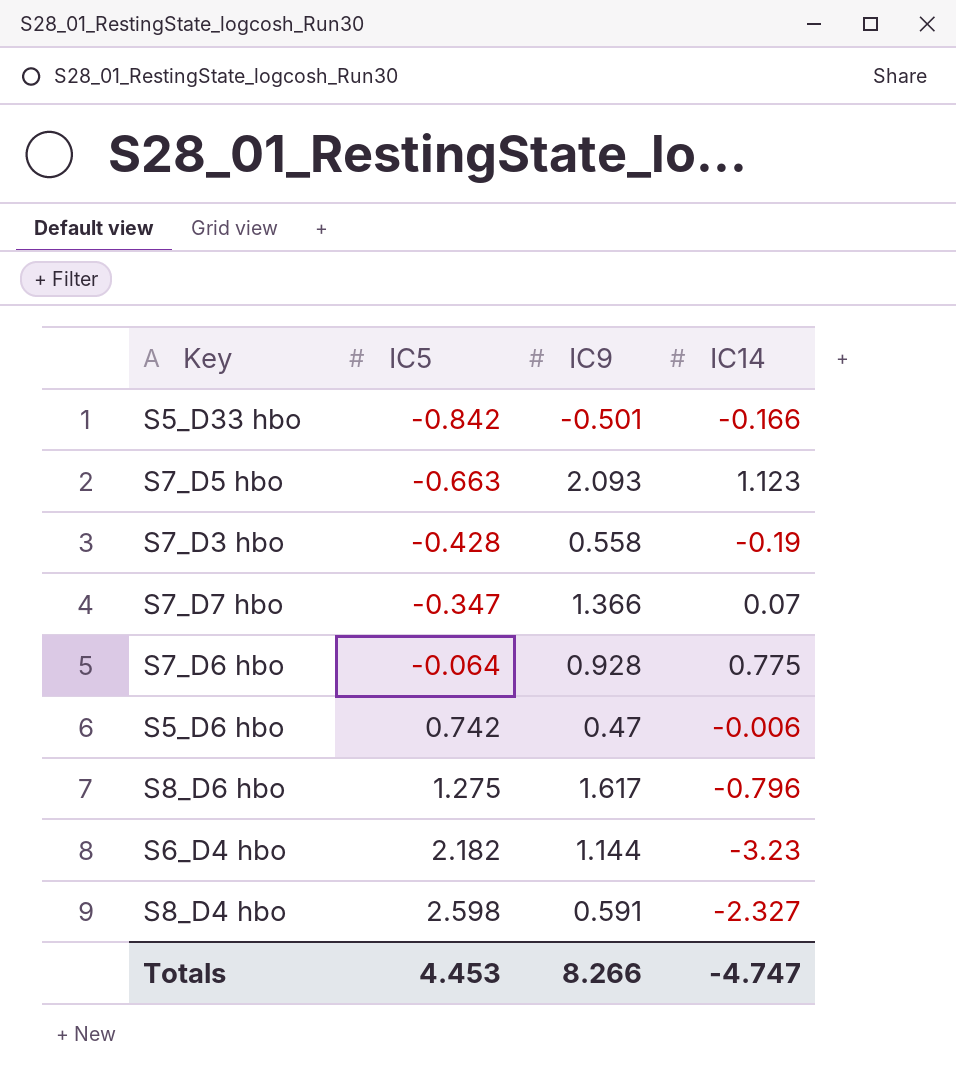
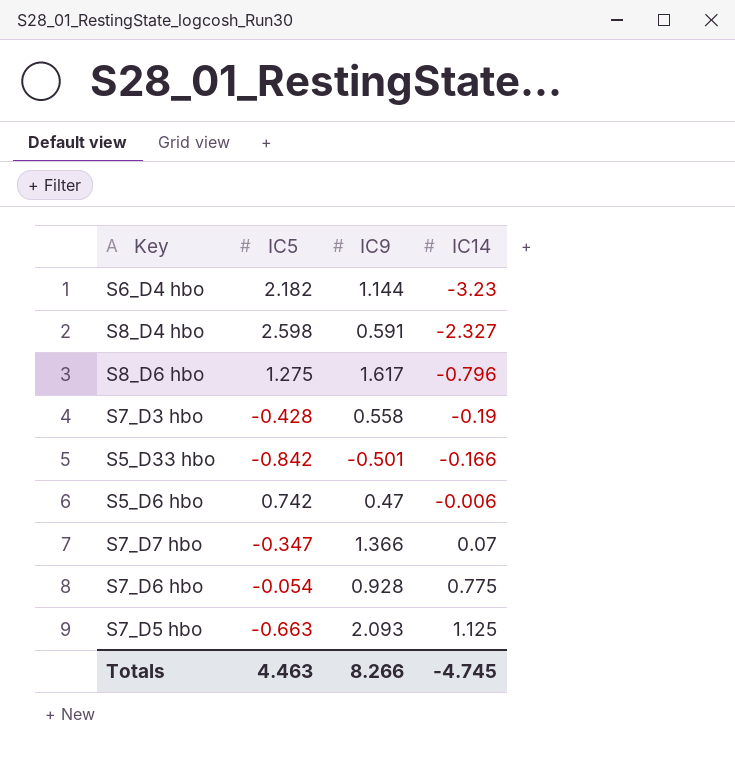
row order: IC5 ascending -> IC14 ascending
S7_D6 hbo | IC5: -0.064 -> -0.054
S7_D5 hbo | IC14: 1.123 -> 1.125
Totals | IC5: 4.453 -> 4.463
Totals | IC14: -4.747 -> -4.745

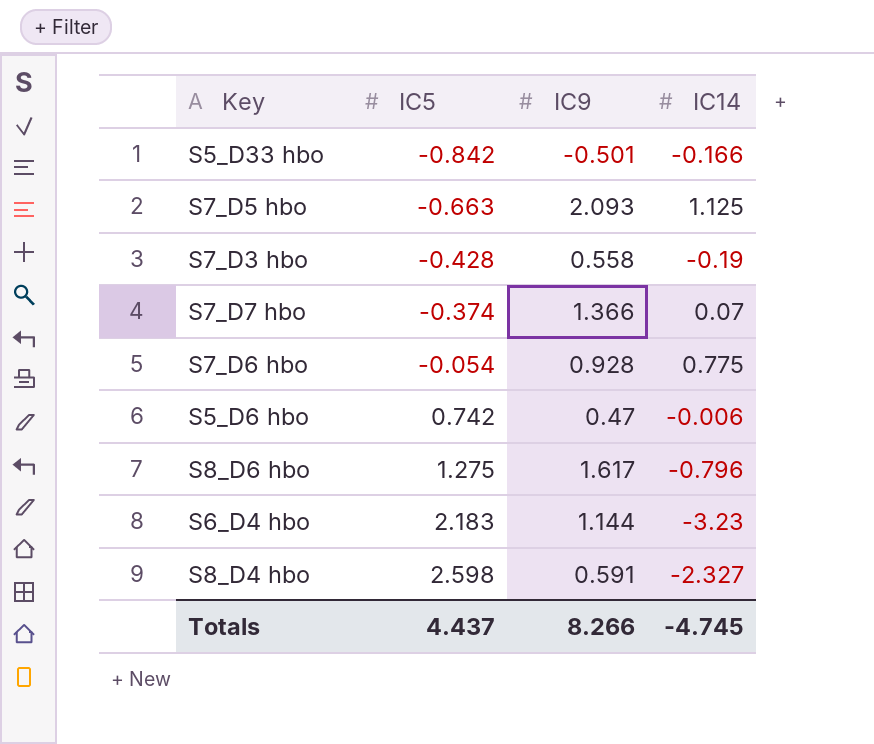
row order: IC14 ascending -> IC5 ascending
S7_D7 hbo | IC5: -0.347 -> -0.374
S6_D4 hbo | IC5: 2.182 -> 2.183
Totals | IC5: 4.463 -> 4.437

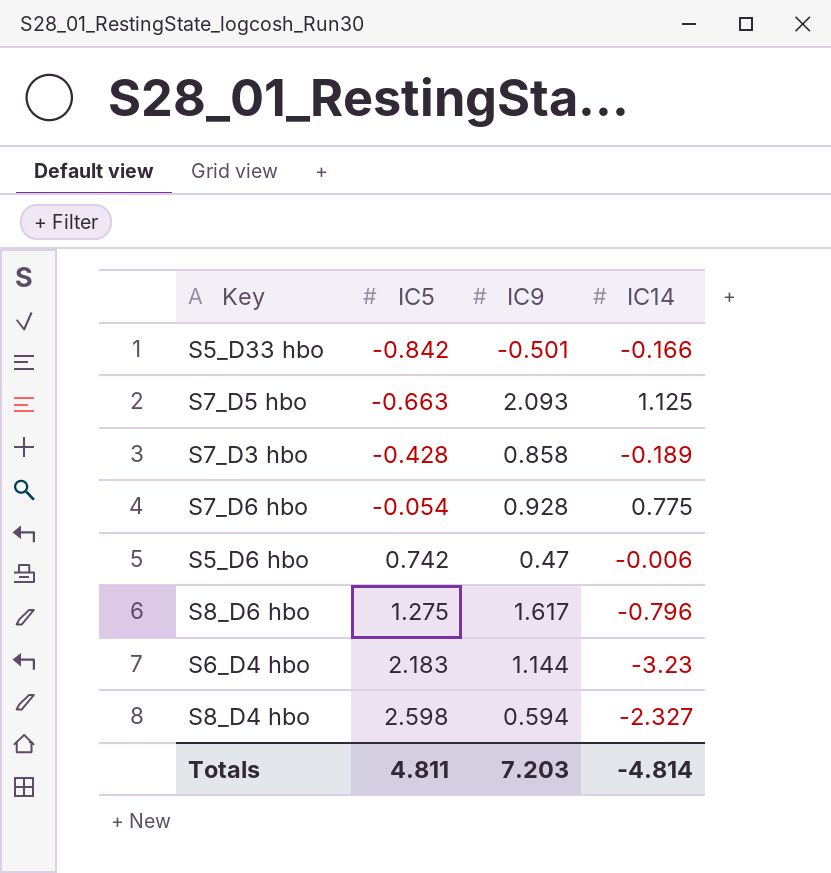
row S7_D7 hbo: -0.374 | 1.366 | 0.07 -> none
S7_D3 hbo | IC9: 0.558 -> 0.858
S7_D3 hbo | IC14: -0.19 -> -0.189
S8_D4 hbo | IC9: 0.591 -> 0.594
Totals | IC5: 4.437 -> 4.811
Totals | IC9: 8.266 -> 7.203
Totals | IC14: -4.745 -> -4.814

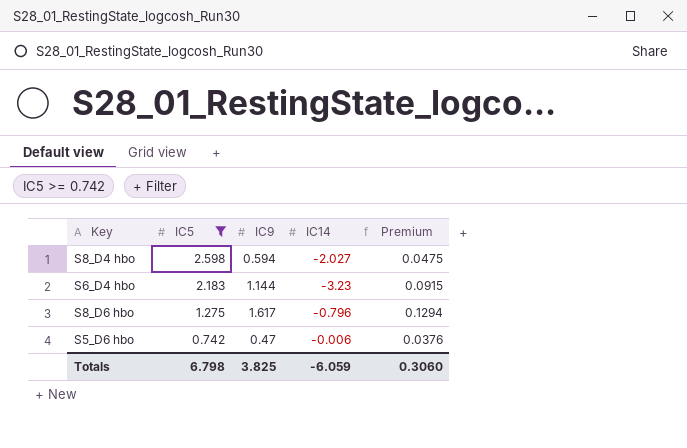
filter: none -> IC5 >= 0.742
row order: IC5 ascending -> IC5 descending
column Premium | formula: none -> [IC9] * 0.08
S8_D4 hbo | IC14: -2.327 -> -2.027
Totals | IC5: 4.811 -> 6.798
Totals | IC9: 7.203 -> 3.825
Totals | IC14: -4.814 -> -6.059

